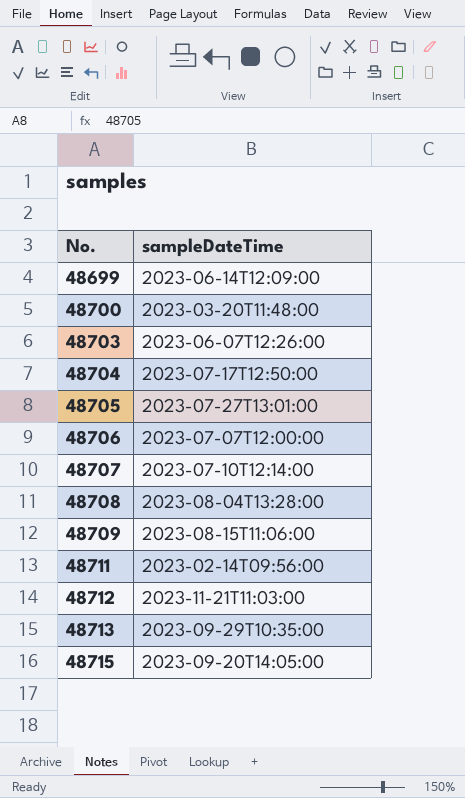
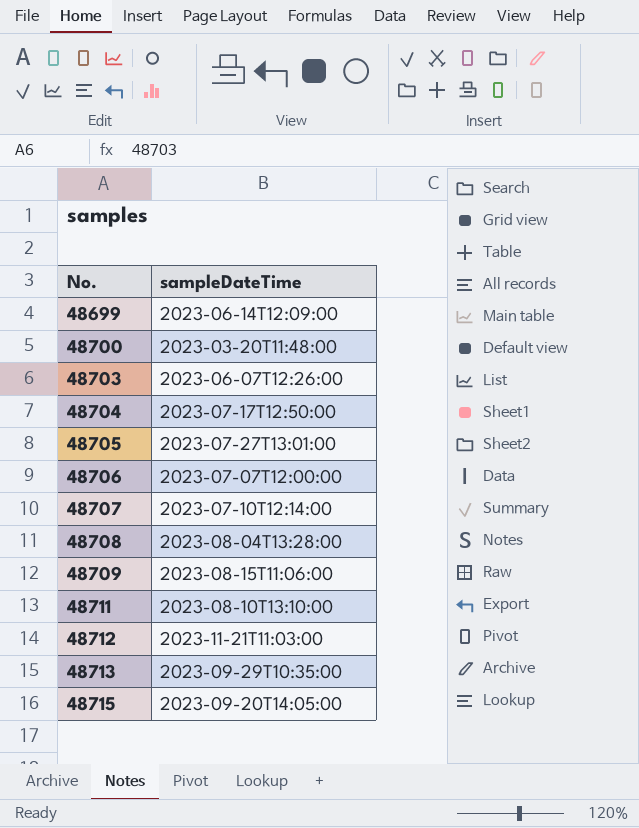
48711 | sampleDateTime: 2023-02-14T09:56:00 -> 2023-08-10T13:10:00

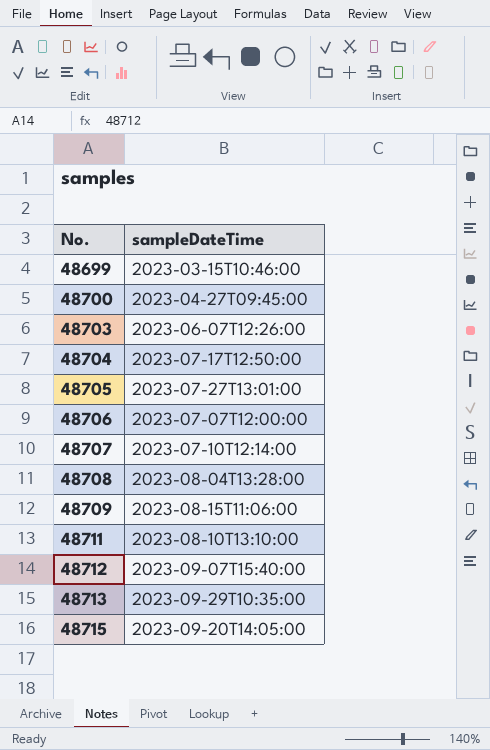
48699 | sampleDateTime: 2023-06-14T12:09:00 -> 2023-03-15T10:46:00
48700 | sampleDateTime: 2023-03-20T11:48:00 -> 2023-04-27T09:45:00
48712 | sampleDateTime: 2023-11-21T11:03:00 -> 2023-09-07T15:40:00

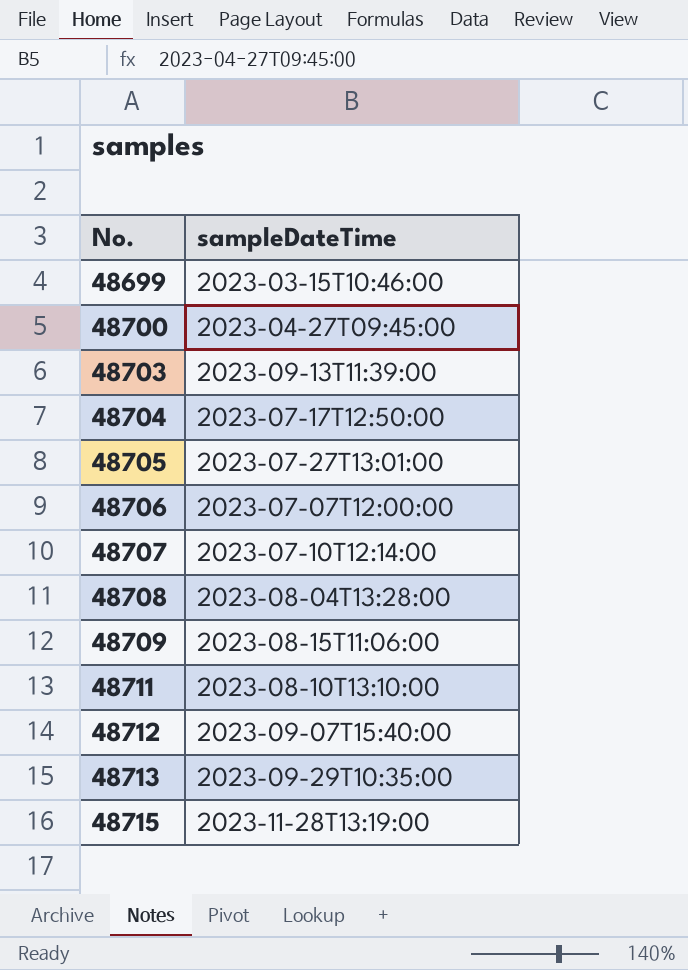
48703 | sampleDateTime: 2023-06-07T12:26:00 -> 2023-09-13T11:39:00
48715 | sampleDateTime: 2023-09-20T14:05:00 -> 2023-11-28T13:19:00

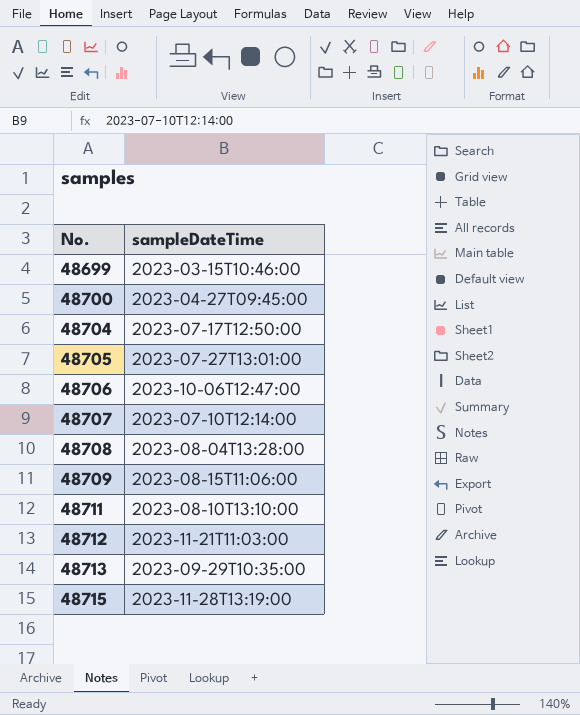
row 48703: 2023-09-13T11:39:00 -> none
48706 | sampleDateTime: 2023-07-07T12:00:00 -> 2023-10-06T12:47:00
48712 | sampleDateTime: 2023-09-07T15:40:00 -> 2023-11-21T11:03:00

